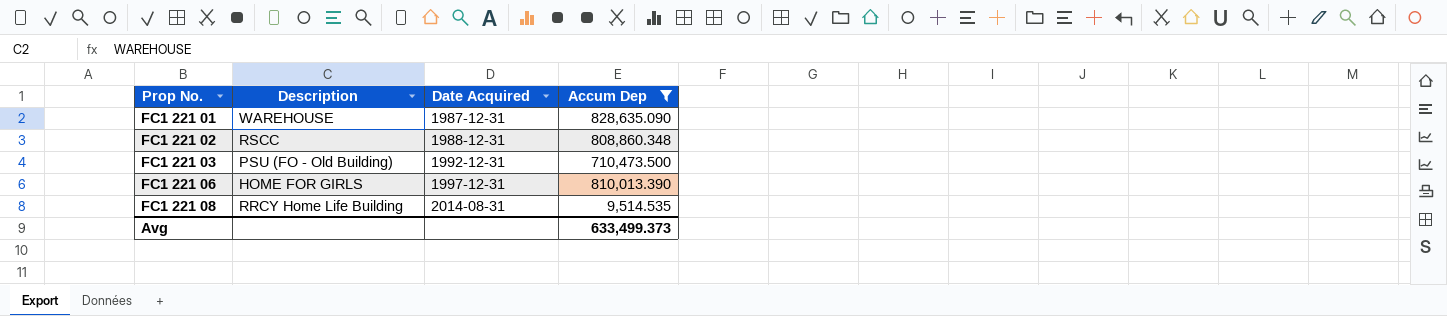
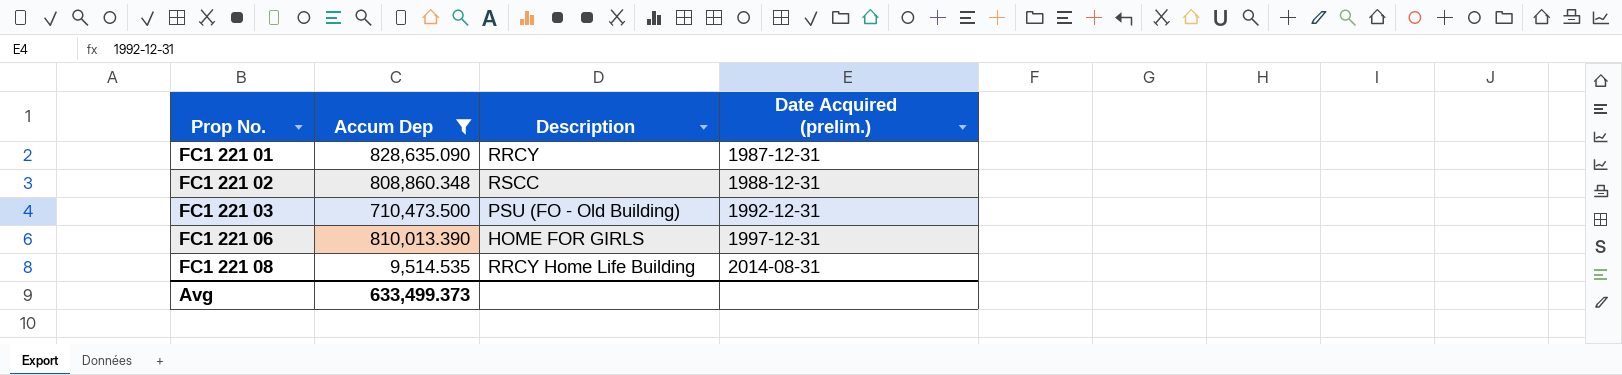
column Accum Dep | position: 4 -> 2
column name: Date Acquired -> Date Acquired (prelim.)
FC1 221 01 | Description: WAREHOUSE -> RRCY

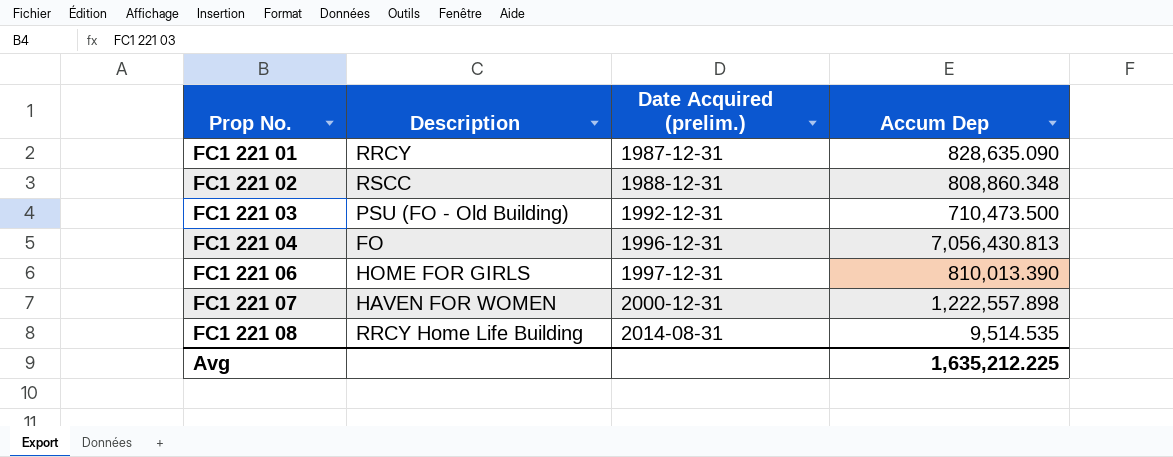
filter: Accum Dep <= 828,635.090 -> none
column Accum Dep | position: 2 -> 4
Avg | Accum Dep: 633,499.373 -> 1,635,212.225

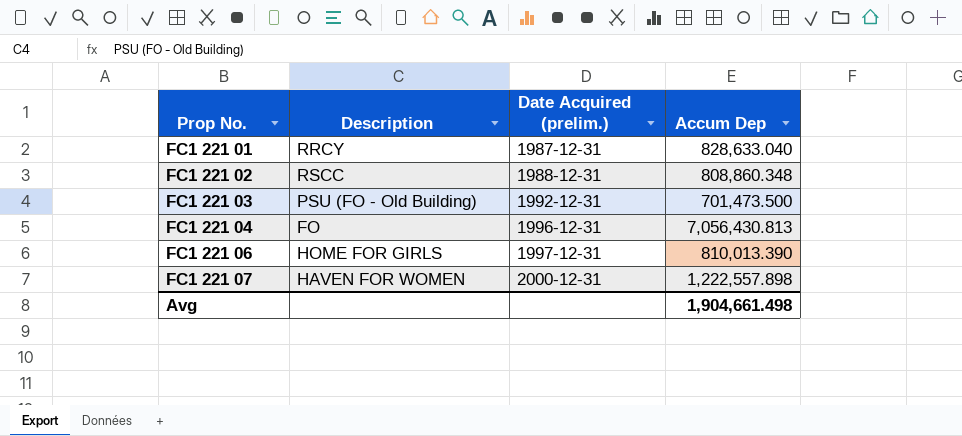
row FC1 221 08: RRCY Home Life Building | 2014-08-31 | 9,514.535 -> none
FC1 221 01 | Accum Dep: 828,635.090 -> 828,633.040
FC1 221 03 | Accum Dep: 710,473.500 -> 701,473.500
Avg | Accum Dep: 1,635,212.225 -> 1,904,661.498

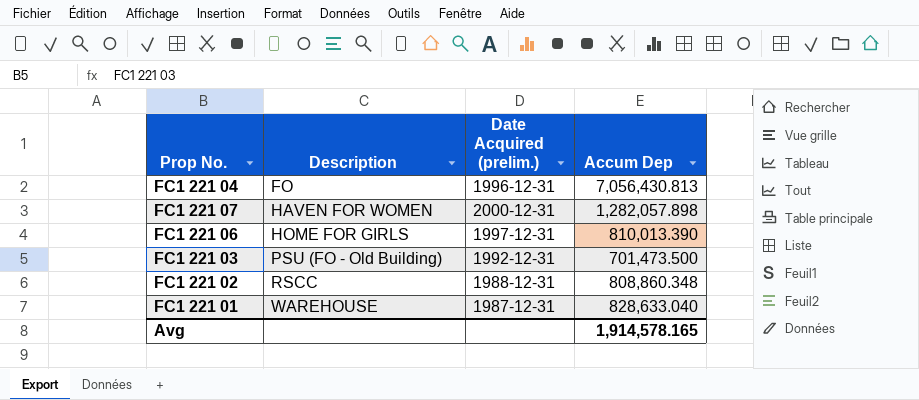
row order: Prop No. ascending -> Description ascending
FC1 221 07 | Accum Dep: 1,222,557.898 -> 1,282,057.898
FC1 221 01 | Description: RRCY -> WAREHOUSE
Avg | Accum Dep: 1,904,661.498 -> 1,914,578.165

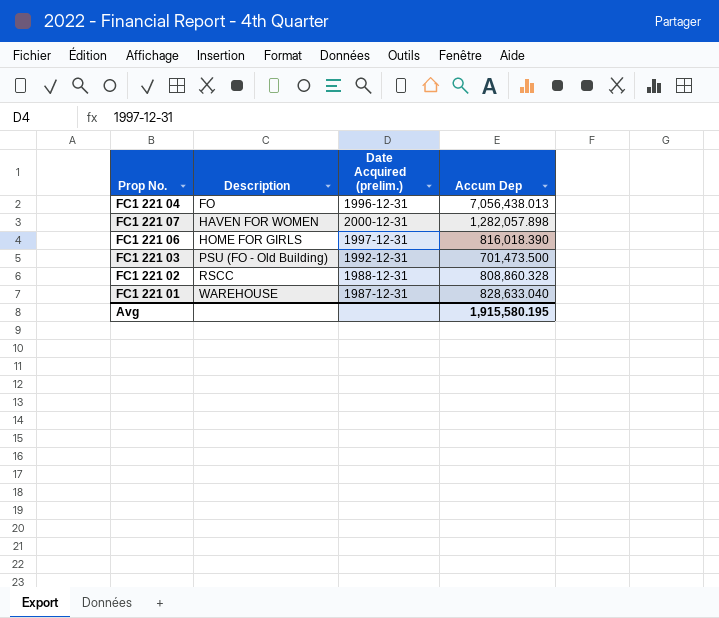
FC1 221 04 | Accum Dep: 7,056,430.813 -> 7,056,438.013
FC1 221 06 | Accum Dep: 810,013.390 -> 816,018.390
FC1 221 02 | Accum Dep: 808,860.348 -> 808,860.328
Avg | Accum Dep: 1,914,578.165 -> 1,915,580.195

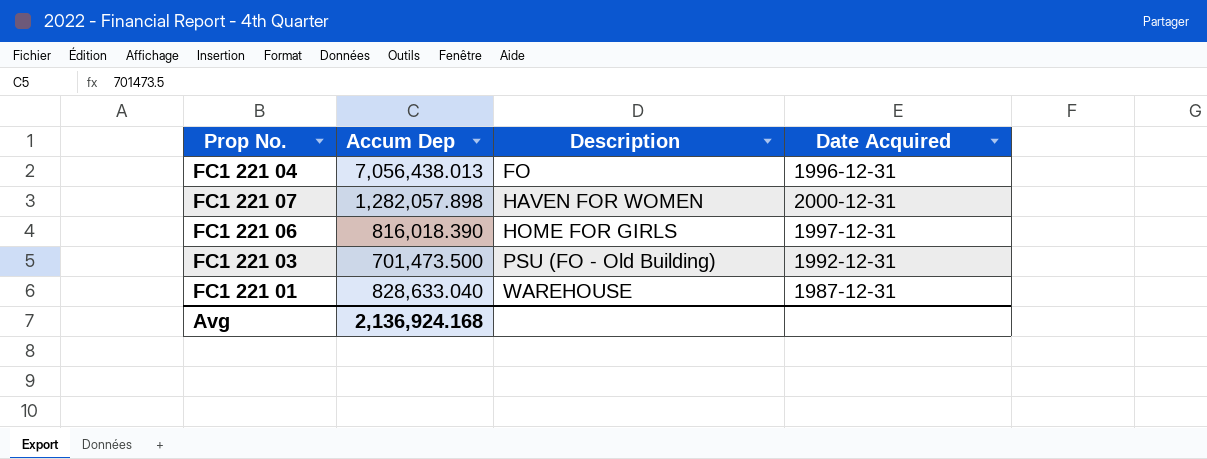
column Accum Dep | position: 4 -> 2
column name: Date Acquired (prelim.) -> Date Acquired
row FC1 221 02: RSCC | 1988-12-31 | 808,860.328 -> none
Avg | Accum Dep: 1,915,580.195 -> 2,136,924.168

